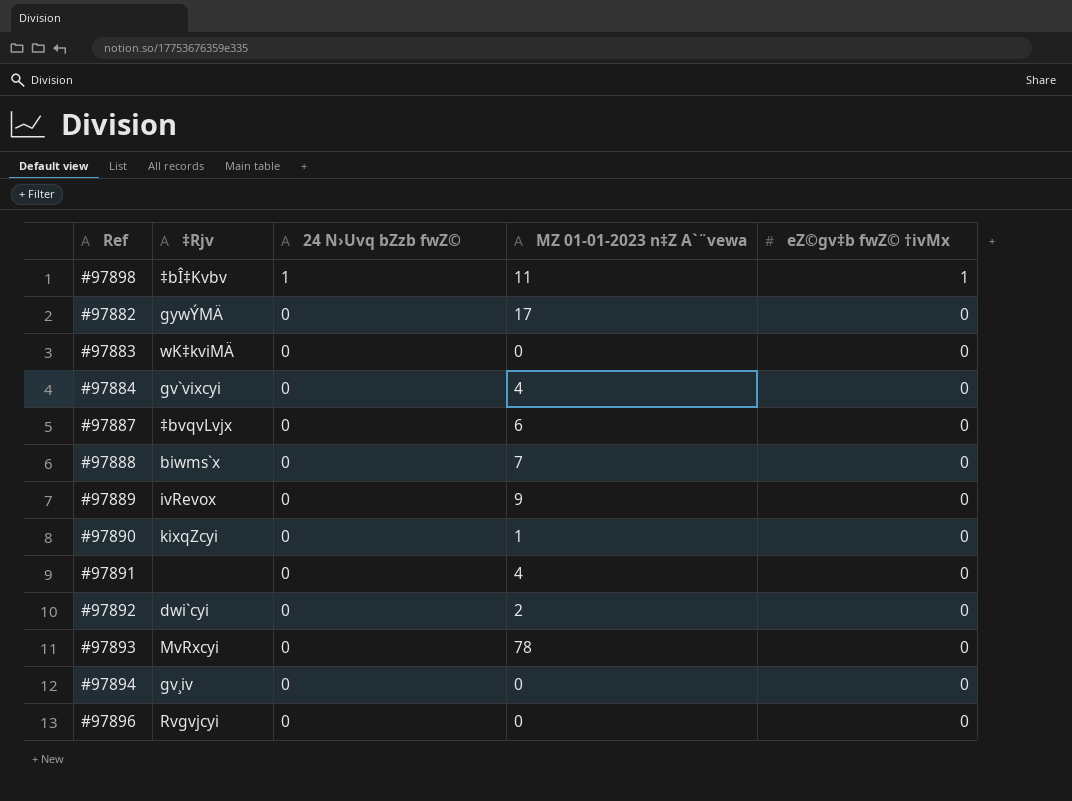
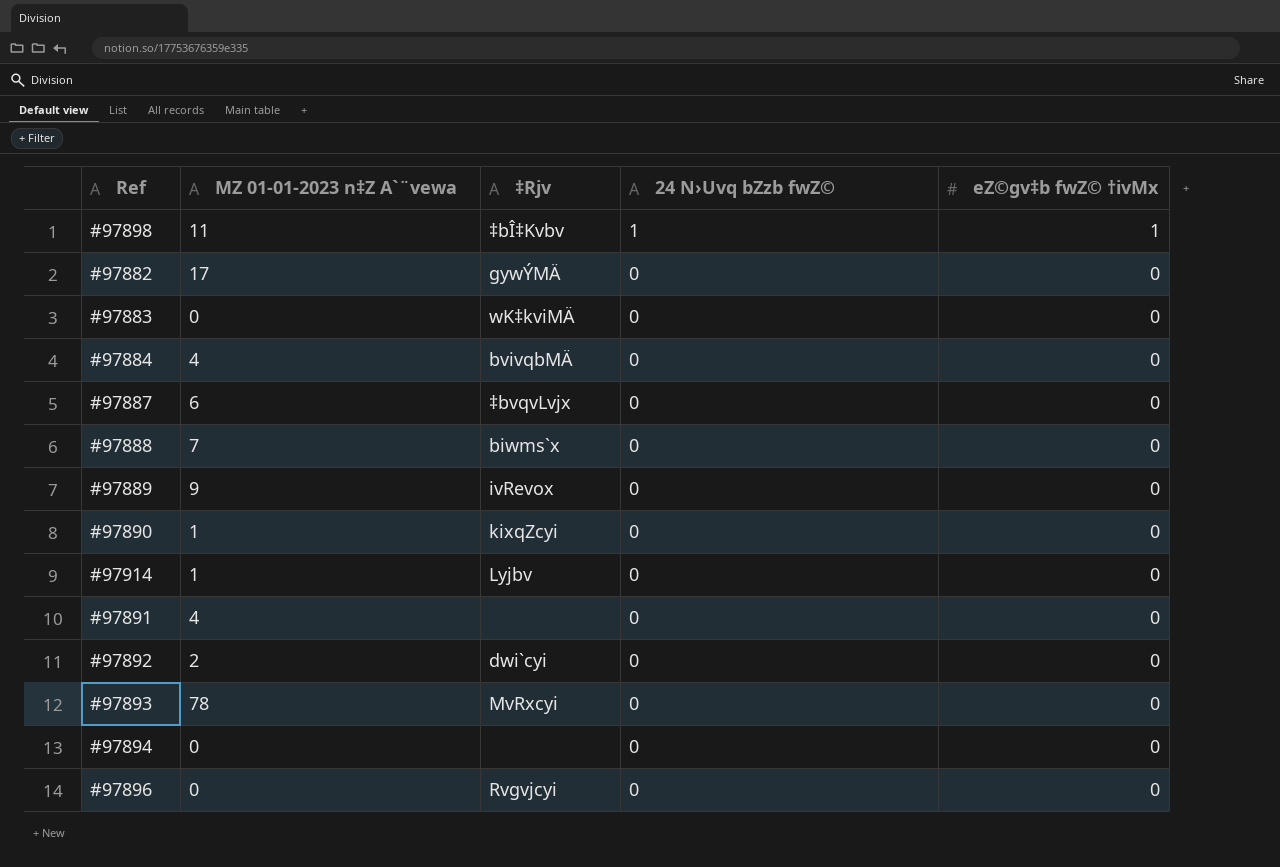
column MZ 01-01-2023 n‡Z A`¨vewa | position: 4 -> 2
#97884 | ‡Rjv: gv`vixcyi -> bvivqbMÄ
row #97914: none -> 1 | Lyjbv | 0 | 0
#97894 | ‡Rjv: gv¸iv -> none

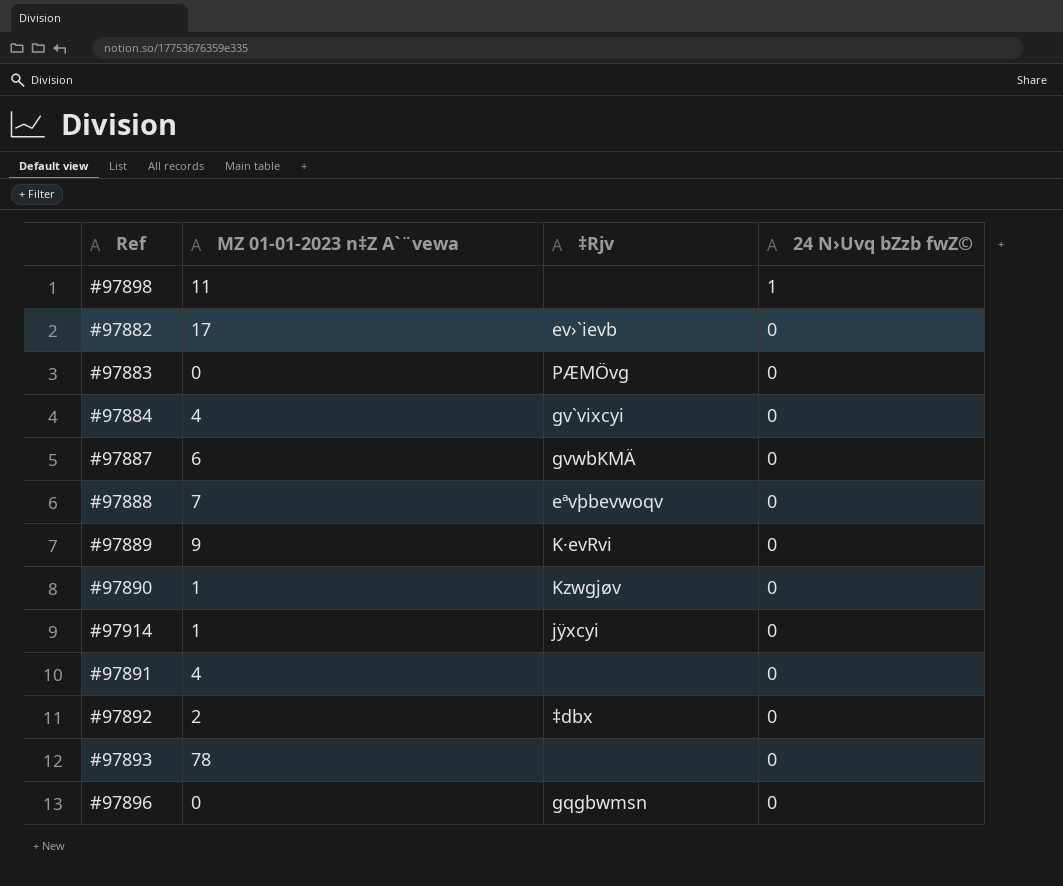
column eZ©gv‡b fwZ© †ivMx | position: 5 -> none
row #97894: 0 | none | 0 | 0 -> none
#97898 | ‡Rjv: ‡bÎ‡Kvbv -> none
#97882 | ‡Rjv: gywÝMÄ -> ev›`ievb
#97883 | ‡Rjv: wK‡kviMÄ -> PÆMÖvg
#97884 | ‡Rjv: bvivqbMÄ -> gv`vixcyi
#97887 | ‡Rjv: ‡bvqvLvjx -> gvwbKMÄ
#97888 | ‡Rjv: biwms`x -> eªvþbevwoqv
#97889 | ‡Rjv: ivRevox -> K·evRvi
#97890 | ‡Rjv: kixqZcyi -> Kzwgjøv
#97914 | ‡Rjv: Lyjbv -> jÿxcyi
#97892 | ‡Rjv: dwi`cyi -> ‡dbx
#97893 | ‡Rjv: MvRxcyi -> none
#97896 | ‡Rjv: Rvgvjcyi -> gqgbwmsn

